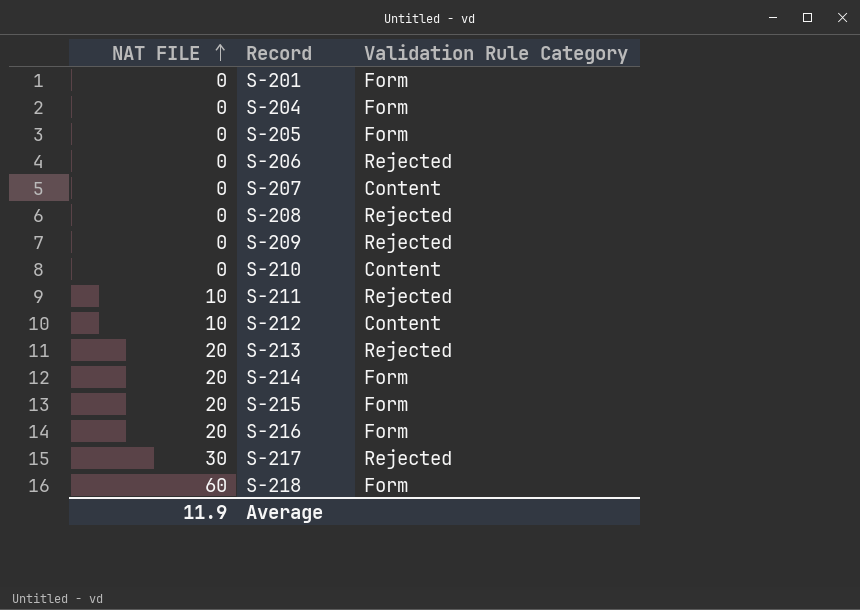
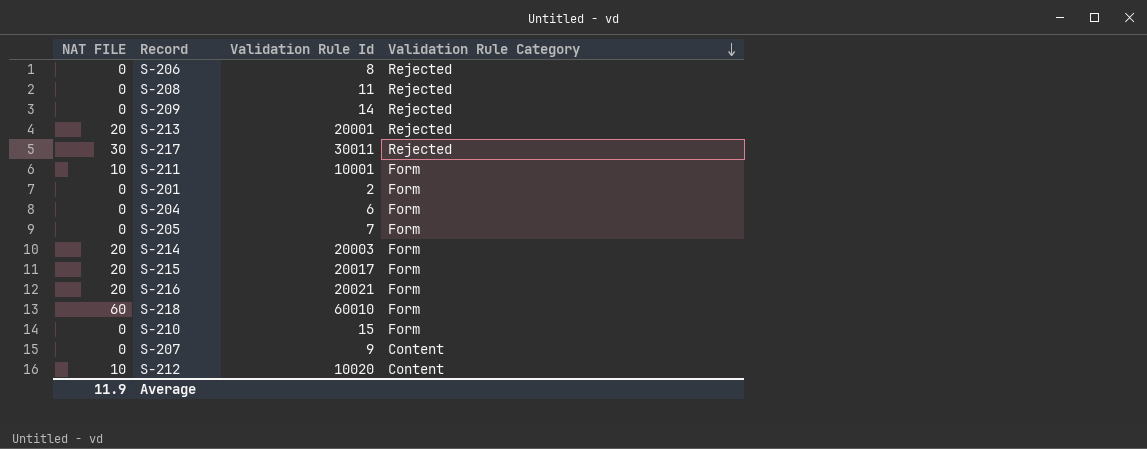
row order: NAT FILE ascending -> Validation Rule Category descending
column Validation Rule Id | position: none -> 3
S-211 | Validation Rule Category: Rejected -> Form
S-210 | Validation Rule Category: Content -> Form

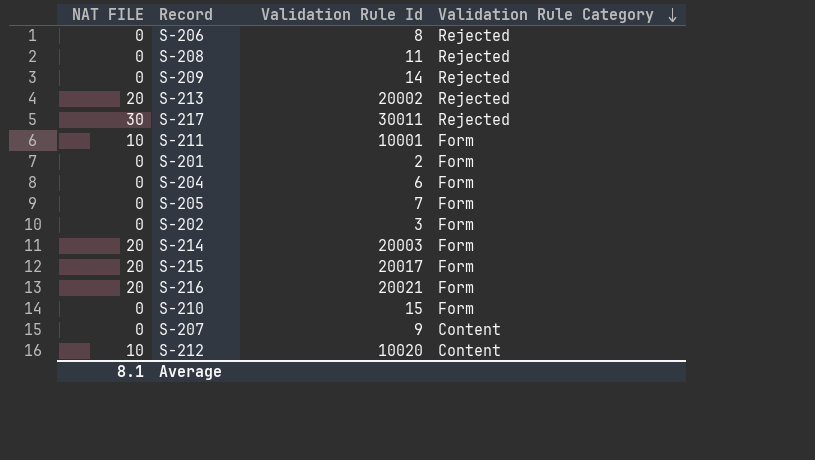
row S-218: 60 | 60010 | Form -> none
S-213 | Validation Rule Id: 20001 -> 20002
row S-202: none -> 0 | 3 | Form
Average | NAT FILE: 11.9 -> 8.1

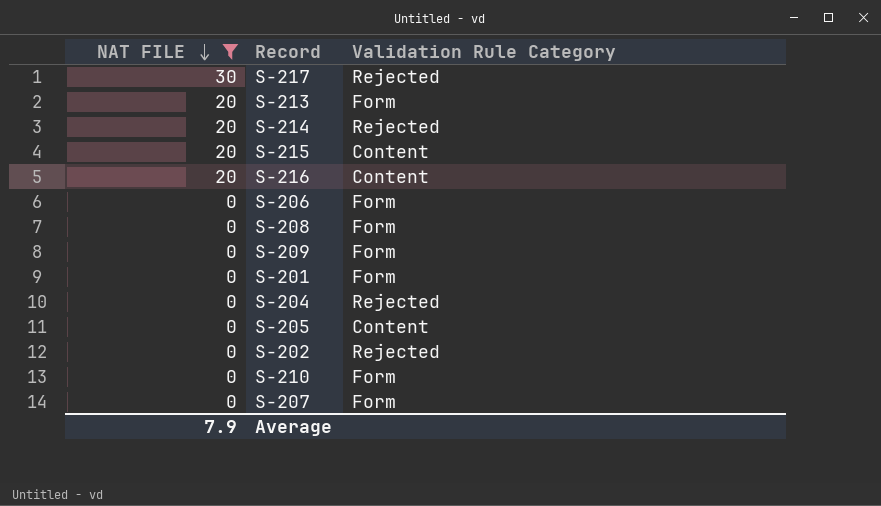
filter: none -> NAT FILE != 10
row order: Validation Rule Category descending -> NAT FILE descending
column Validation Rule Id | position: 3 -> none
S-213 | Validation Rule Category: Rejected -> Form
S-214 | Validation Rule Category: Form -> Rejected
S-215 | Validation Rule Category: Form -> Content
S-216 | Validation Rule Category: Form -> Content
S-206 | Validation Rule Category: Rejected -> Form
S-208 | Validation Rule Category: Rejected -> Form
S-209 | Validation Rule Category: Rejected -> Form
S-204 | Validation Rule Category: Form -> Rejected
S-205 | Validation Rule Category: Form -> Content
S-202 | Validation Rule Category: Form -> Rejected
S-207 | Validation Rule Category: Content -> Form
Average | NAT FILE: 8.1 -> 7.9

